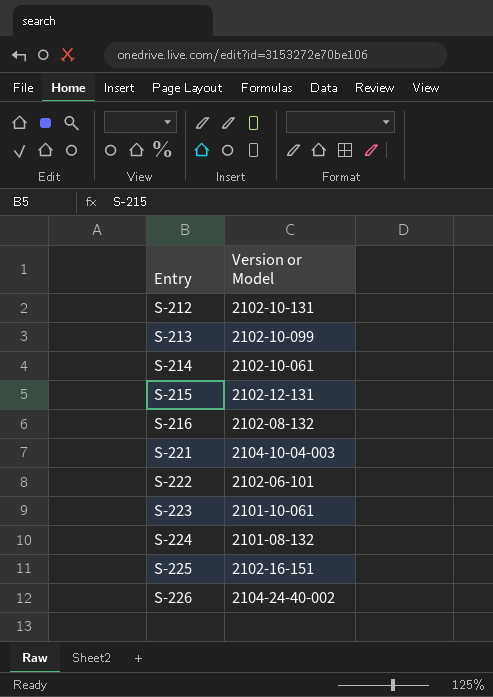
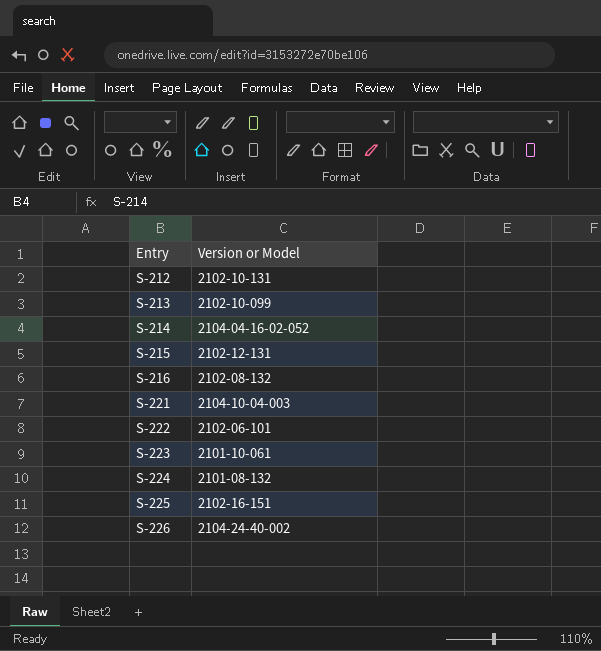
S-214 | Version or Model: 2102-10-061 -> 2104-04-16-02-052

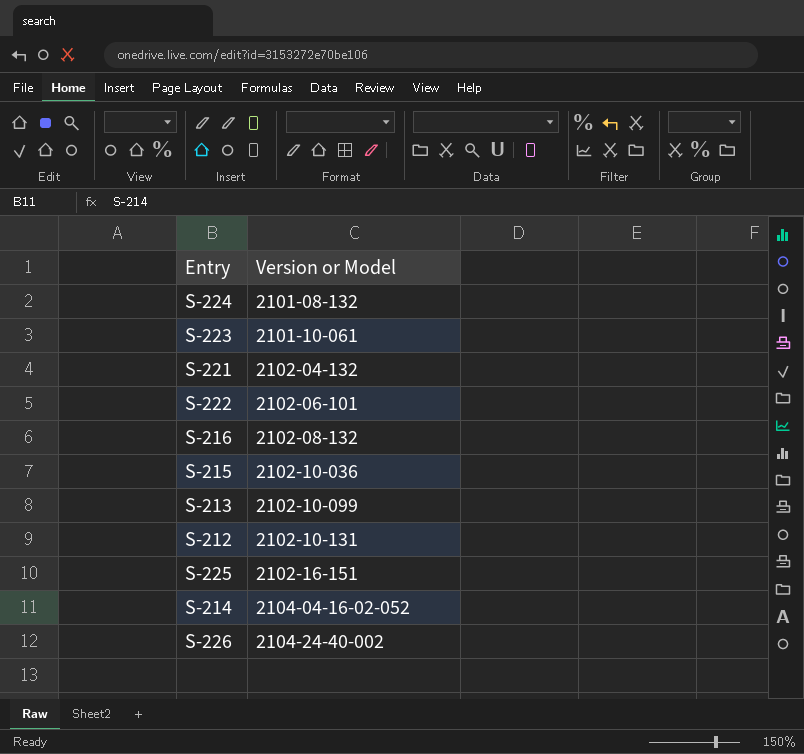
row order: Entry ascending -> Version or Model ascending
S-221 | Version or Model: 2104-10-04-003 -> 2102-04-132
S-215 | Version or Model: 2102-12-131 -> 2102-10-036

